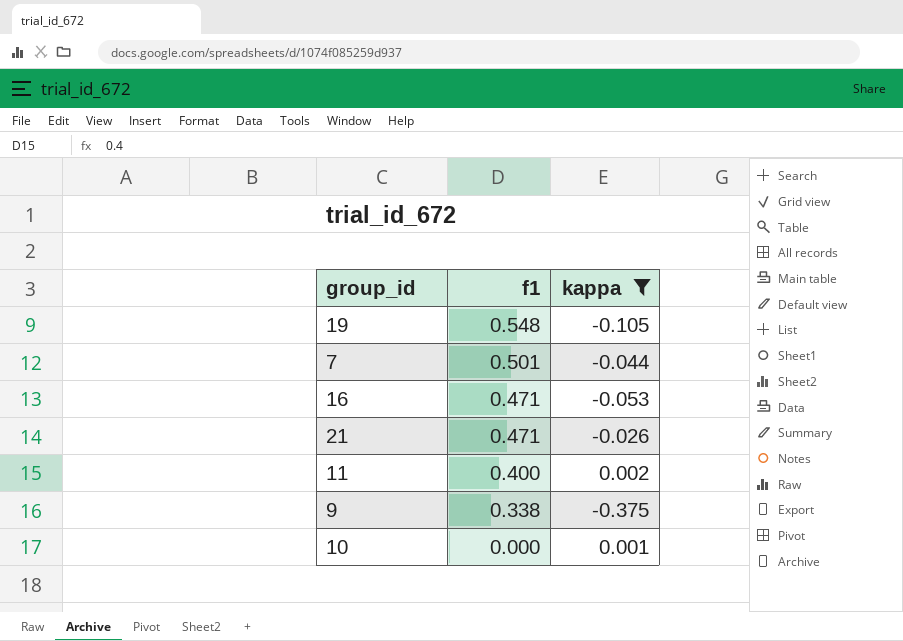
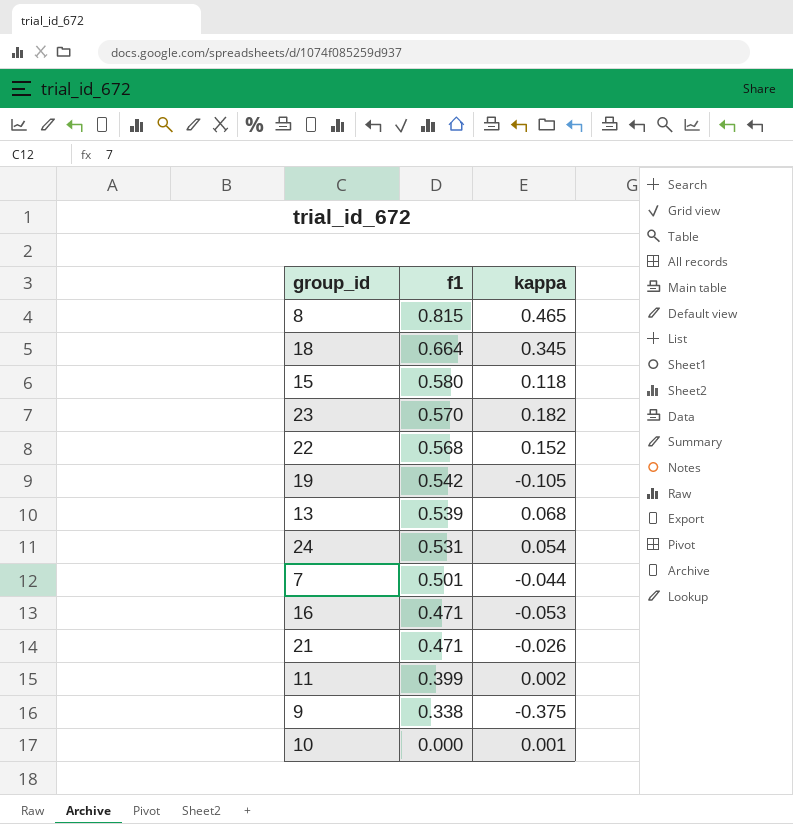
filter: kappa <= 0.002 -> none
19 | f1: 0.548 -> 0.542
11 | f1: 0.400 -> 0.399

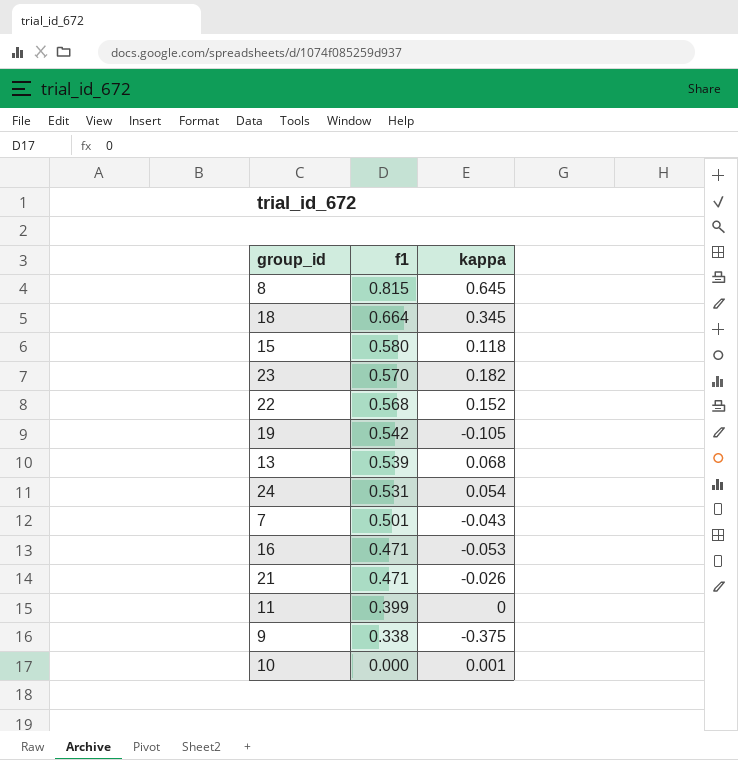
8 | kappa: 0.465 -> 0.645
7 | kappa: -0.044 -> -0.043
11 | kappa: 0.002 -> 0

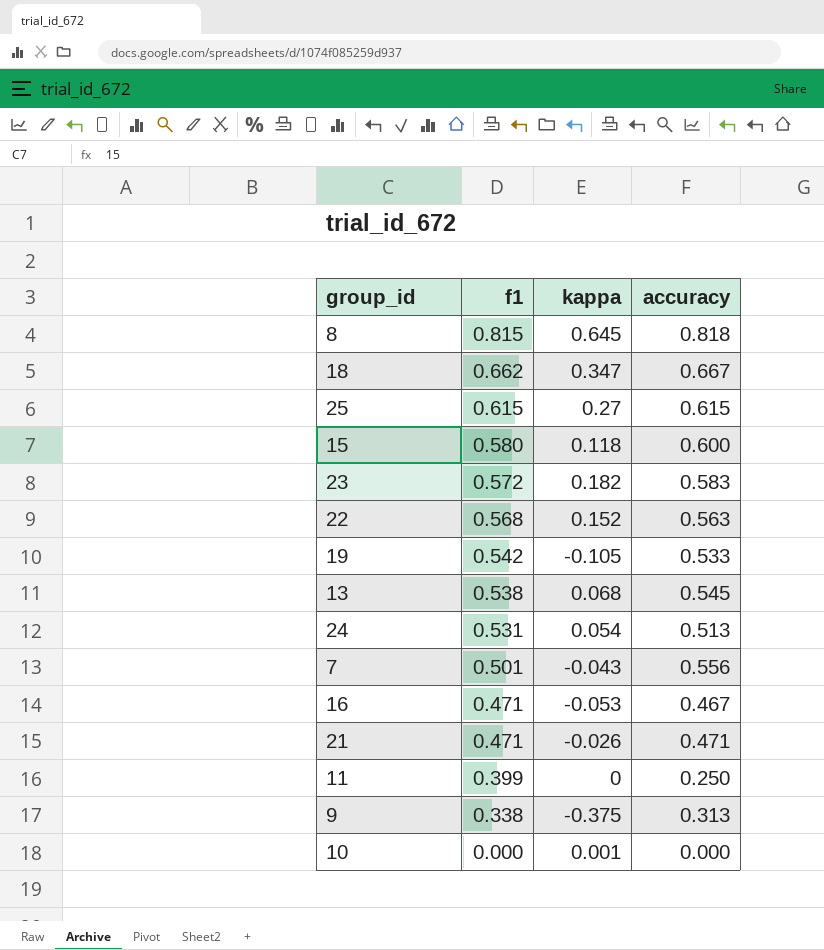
column accuracy | position: none -> 4
18 | f1: 0.664 -> 0.662
18 | kappa: 0.345 -> 0.347
row 25: none -> 0.615 | 0.27 | 0.615
23 | f1: 0.570 -> 0.572
13 | f1: 0.539 -> 0.538

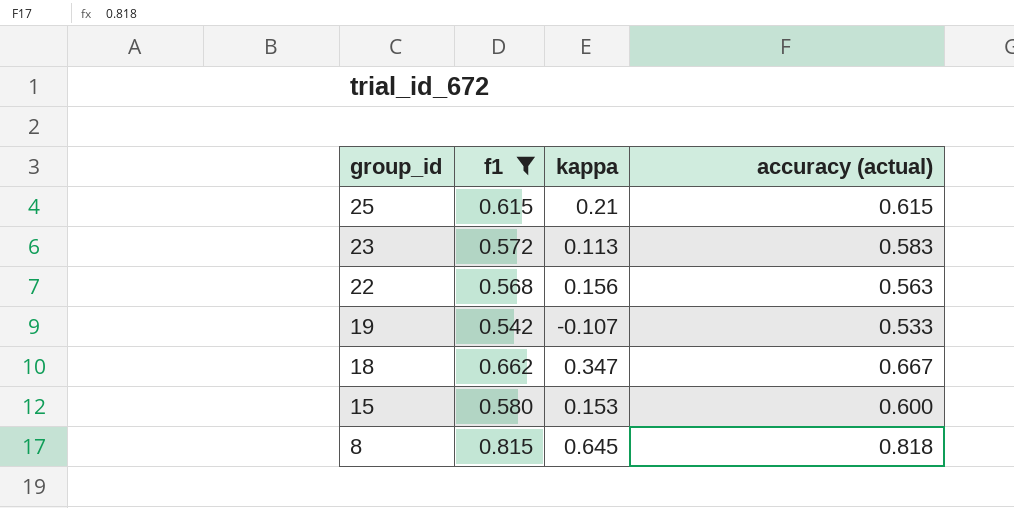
filter: none -> f1 >= 0.542
row order: f1 descending -> group_id descending
column name: accuracy -> accuracy (actual)
25 | kappa: 0.27 -> 0.21
23 | kappa: 0.182 -> 0.113
22 | kappa: 0.152 -> 0.156
19 | kappa: -0.105 -> -0.107
15 | kappa: 0.118 -> 0.153

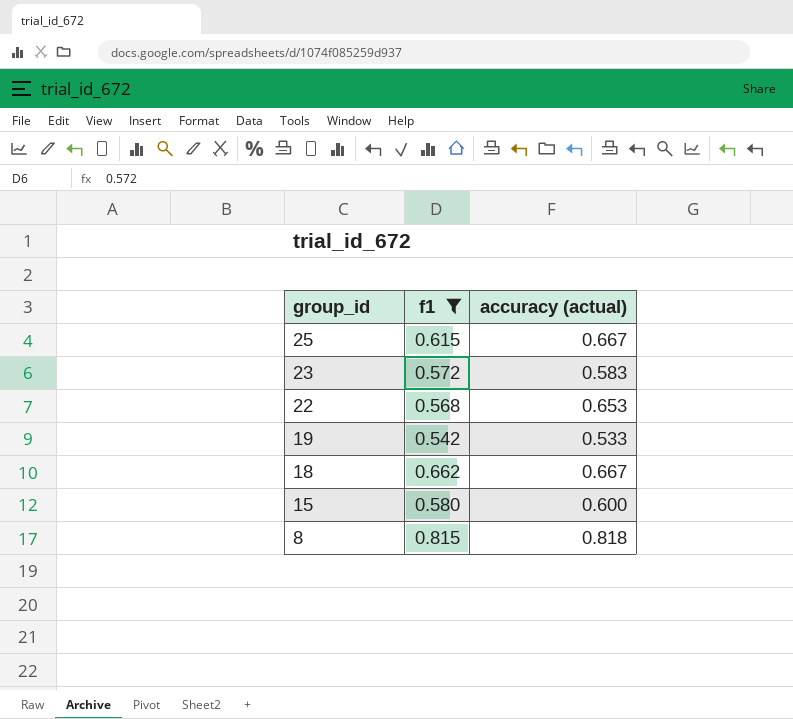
column kappa | position: 3 -> none
25 | accuracy (actual): 0.615 -> 0.667
22 | accuracy (actual): 0.563 -> 0.653

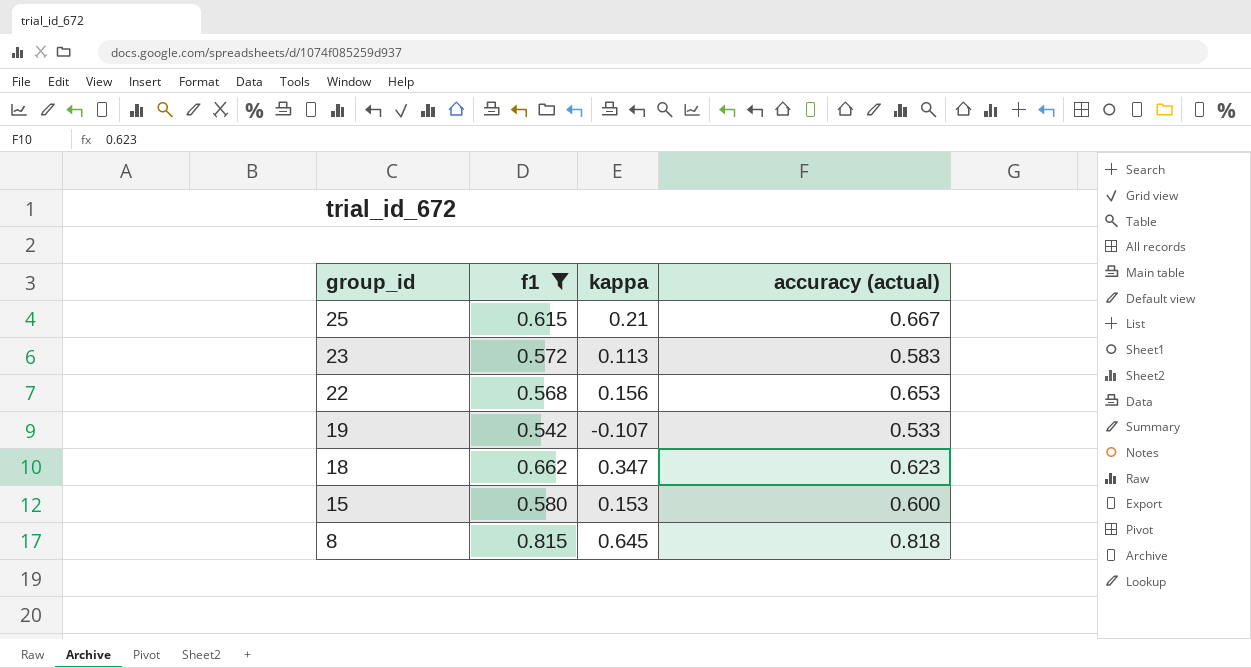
column kappa | position: none -> 3
18 | accuracy (actual): 0.667 -> 0.623

